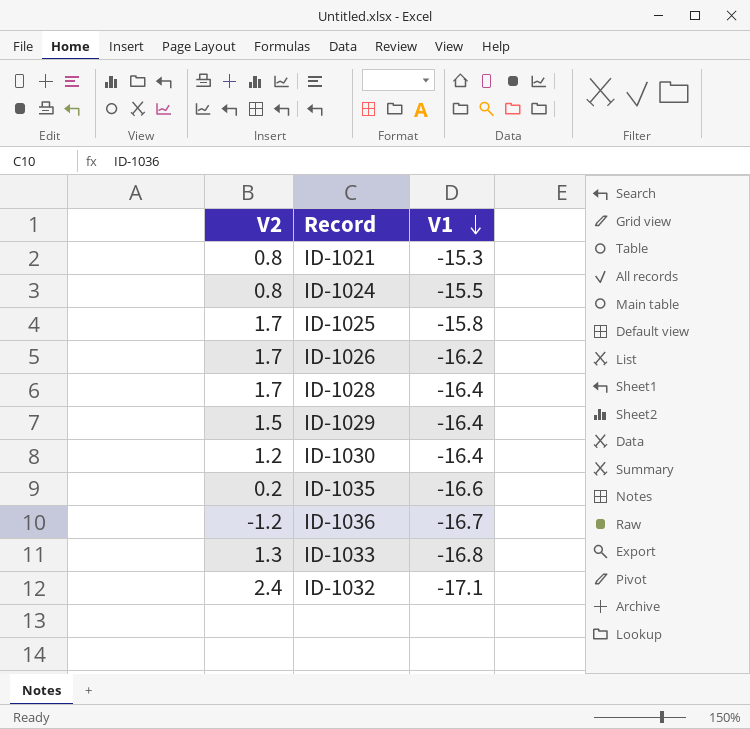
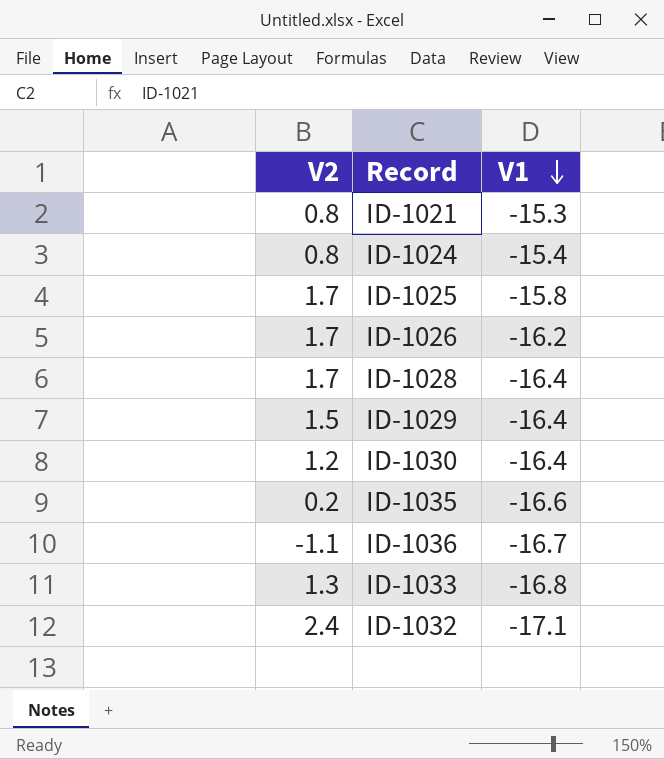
ID-1024 | V1: -15.5 -> -15.4
ID-1036 | V2: -1.2 -> -1.1

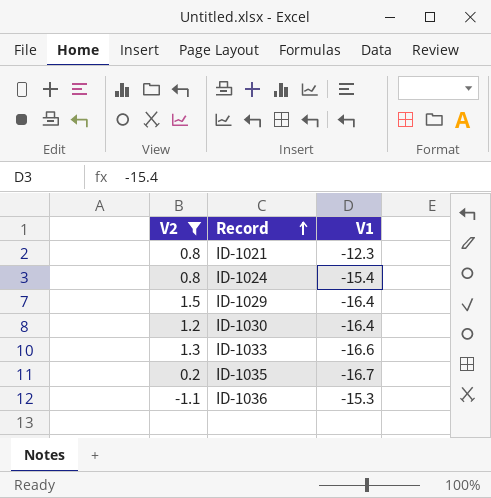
filter: none -> V2 <= 1.5
row order: V1 descending -> Record ascending
ID-1021 | V1: -15.3 -> -12.3
ID-1033 | V1: -16.8 -> -16.6
ID-1035 | V1: -16.6 -> -16.7
ID-1036 | V1: -16.7 -> -15.3

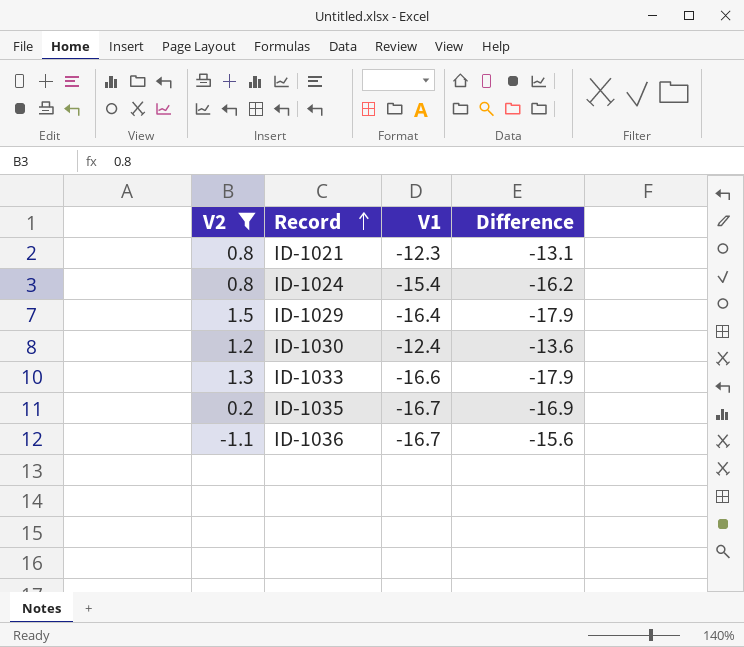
column Difference | formula: none -> [V1] - [V2]
ID-1030 | V1: -16.4 -> -12.4
ID-1036 | V1: -15.3 -> -16.7

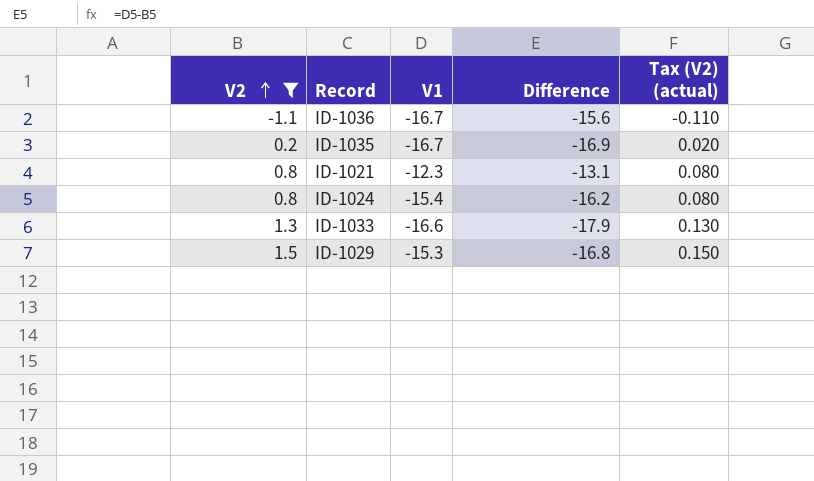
row order: Record ascending -> V2 ascending
column Tax (V2) (actual) | formula: none -> [V2] * 0.1
row ID-1030: 1.2 | -12.4 | -13.6 -> none
ID-1029 | V1: -16.4 -> -15.3
ID-1029 | Difference: -17.9 -> -16.8

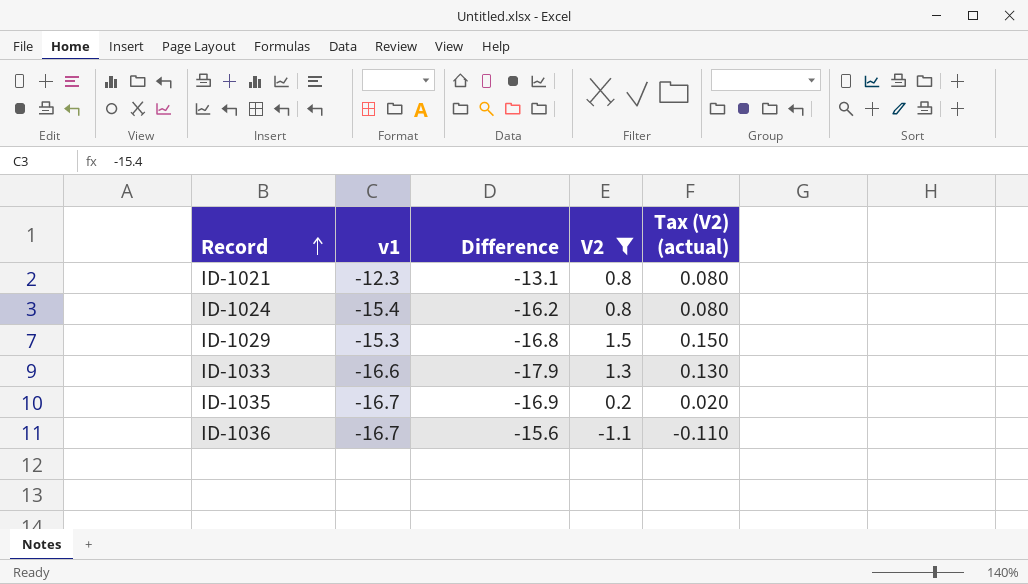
row order: V2 ascending -> Record ascending
column name: V1 -> v1
column V2 | position: 1 -> 4

